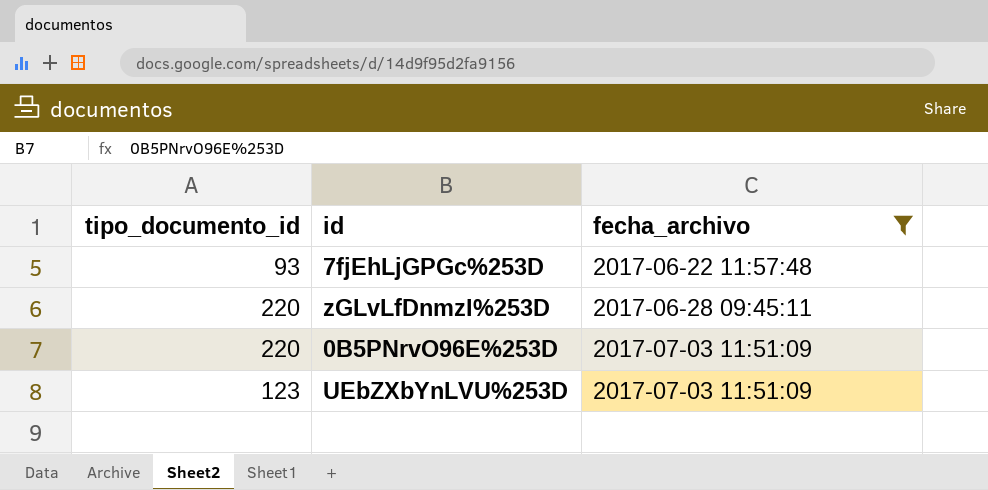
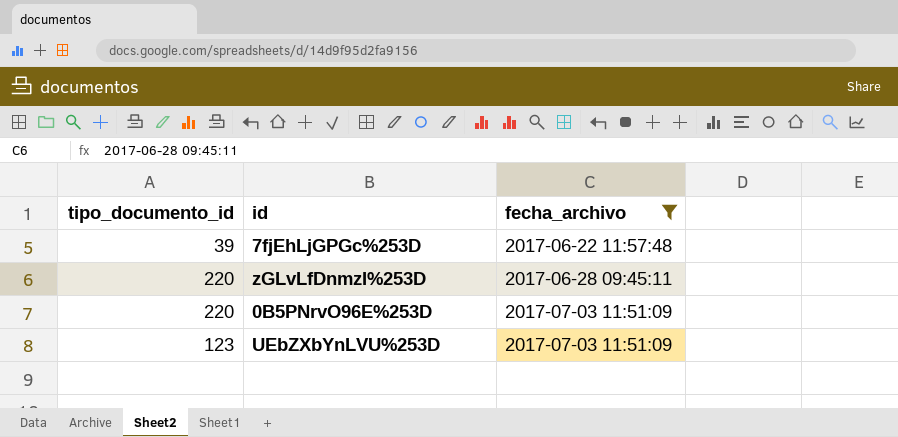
7fjEhLjGPGc%253D | tipo_documento_id: 93 -> 39

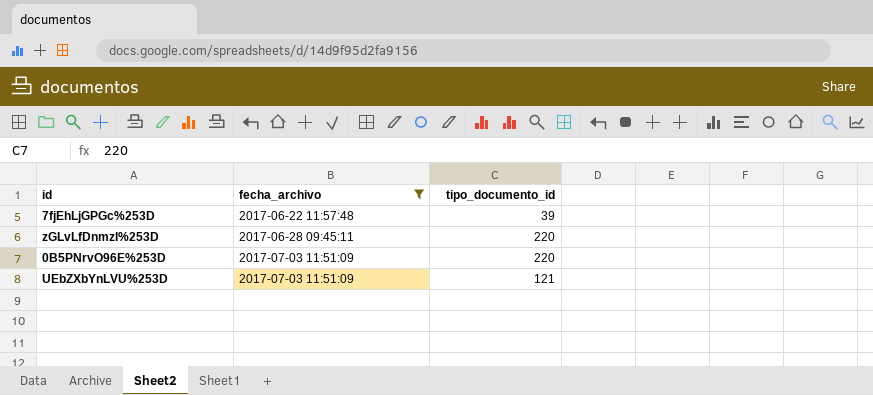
column tipo_documento_id | position: 1 -> 3
UEbZXbYnLVU%253D | tipo_documento_id: 123 -> 121

